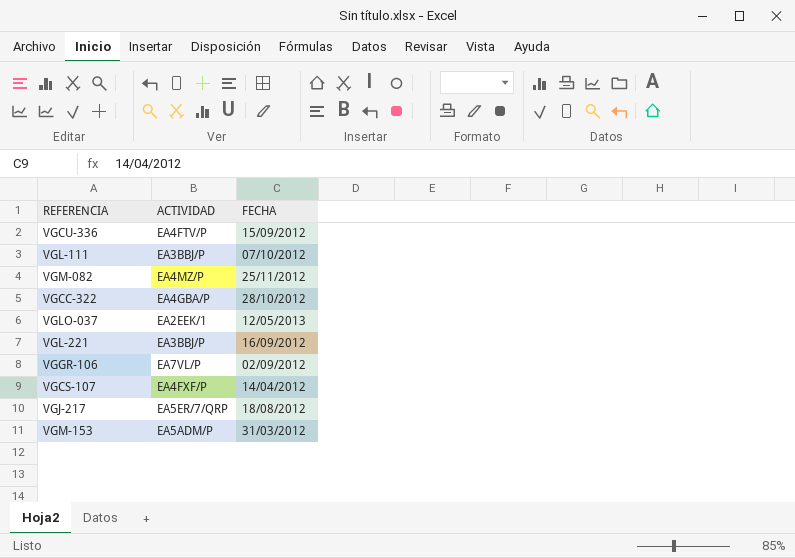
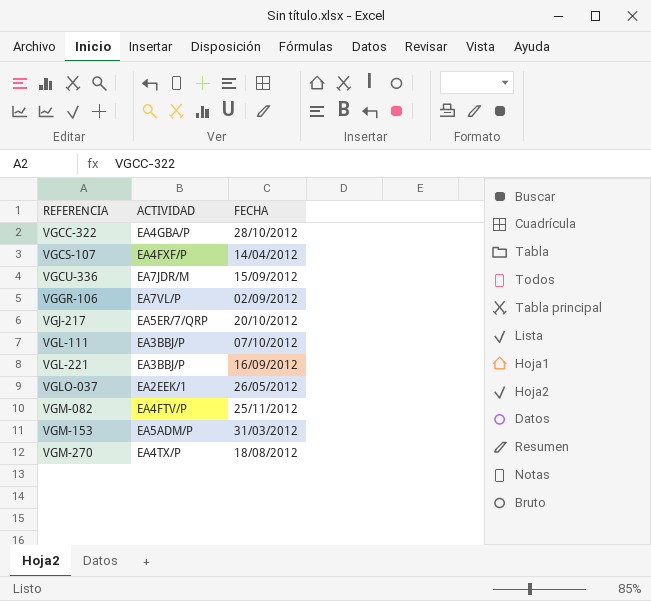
row order: none -> REFERENCIA ascending
VGCU-336 | ACTIVIDAD: EA4FTV/P -> EA7JDR/M
VGJ-217 | FECHA: 18/08/2012 -> 20/10/2012
VGLO-037 | FECHA: 12/05/2013 -> 26/05/2012
VGM-082 | ACTIVIDAD: EA4MZ/P -> EA4FTV/P
row VGM-270: none -> EA4TX/P | 18/08/2012

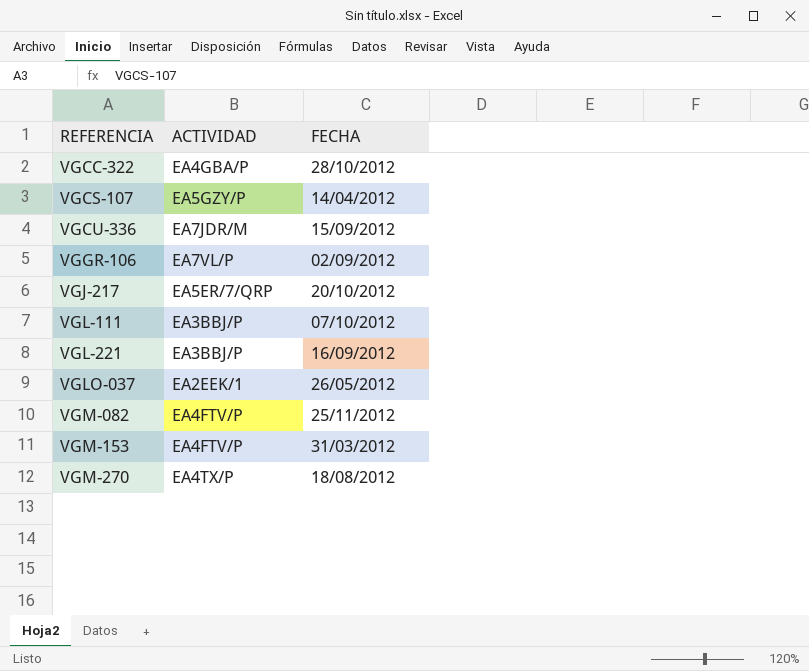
VGCS-107 | ACTIVIDAD: EA4FXF/P -> EA5GZY/P
VGM-153 | ACTIVIDAD: EA5ADM/P -> EA4FTV/P

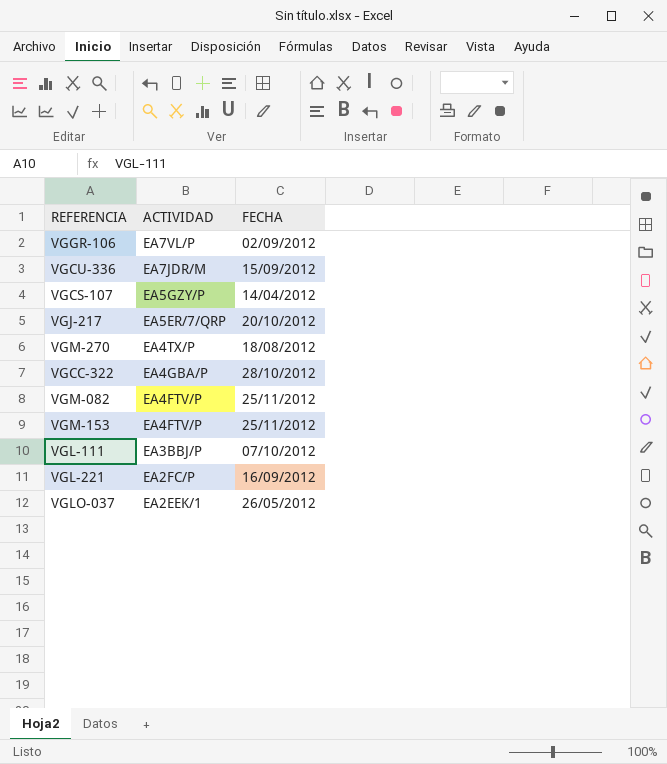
row order: REFERENCIA ascending -> ACTIVIDAD descending
VGM-153 | FECHA: 31/03/2012 -> 25/11/2012
VGL-221 | ACTIVIDAD: EA3BBJ/P -> EA2FC/P

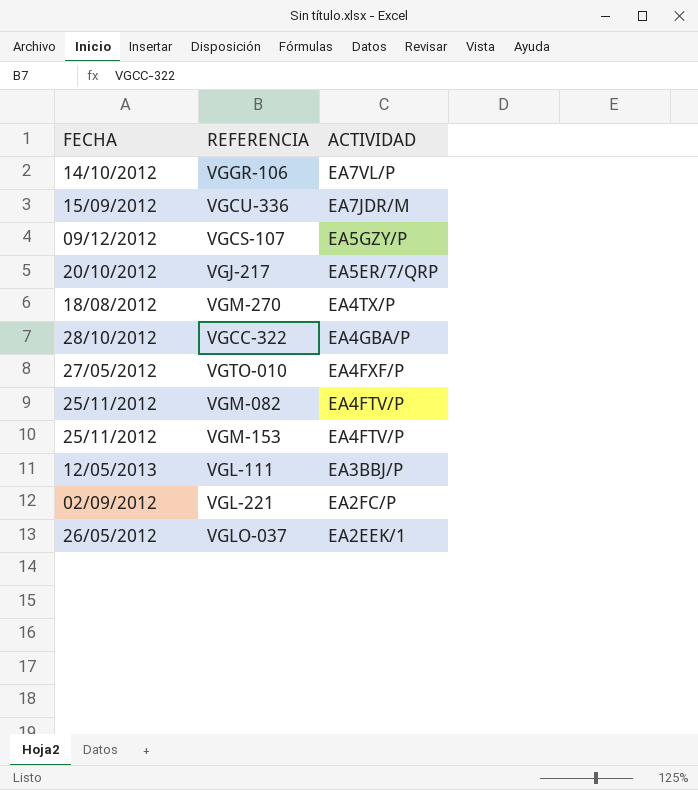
column FECHA | position: 3 -> 1
VGGR-106 | FECHA: 02/09/2012 -> 14/10/2012
VGCS-107 | FECHA: 14/04/2012 -> 09/12/2012
row VGTO-010: none -> 27/05/2012 | EA4FXF/P
VGL-111 | FECHA: 07/10/2012 -> 12/05/2013
VGL-221 | FECHA: 16/09/2012 -> 02/09/2012

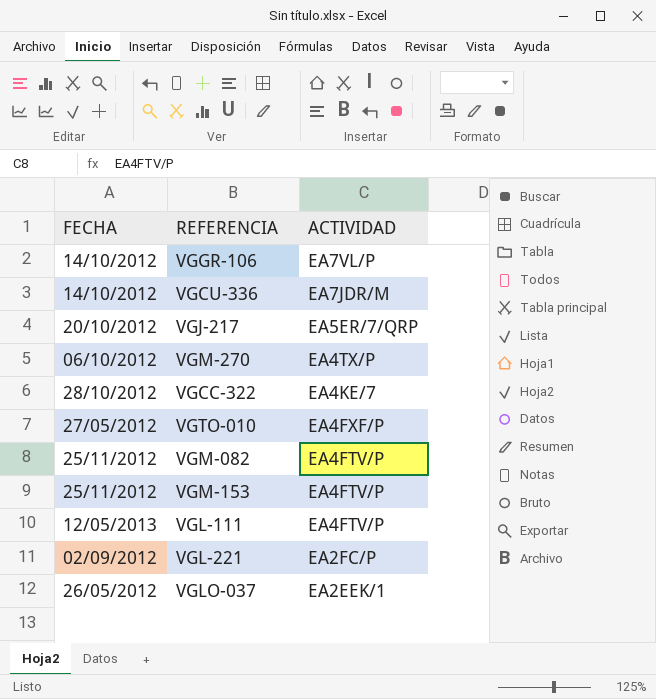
row VGCS-107: 09/12/2012 | EA5GZY/P -> none
VGCU-336 | FECHA: 15/09/2012 -> 14/10/2012
VGM-270 | FECHA: 18/08/2012 -> 06/10/2012
VGCC-322 | ACTIVIDAD: EA4GBA/P -> EA4KE/7
VGL-111 | ACTIVIDAD: EA3BBJ/P -> EA4FTV/P

